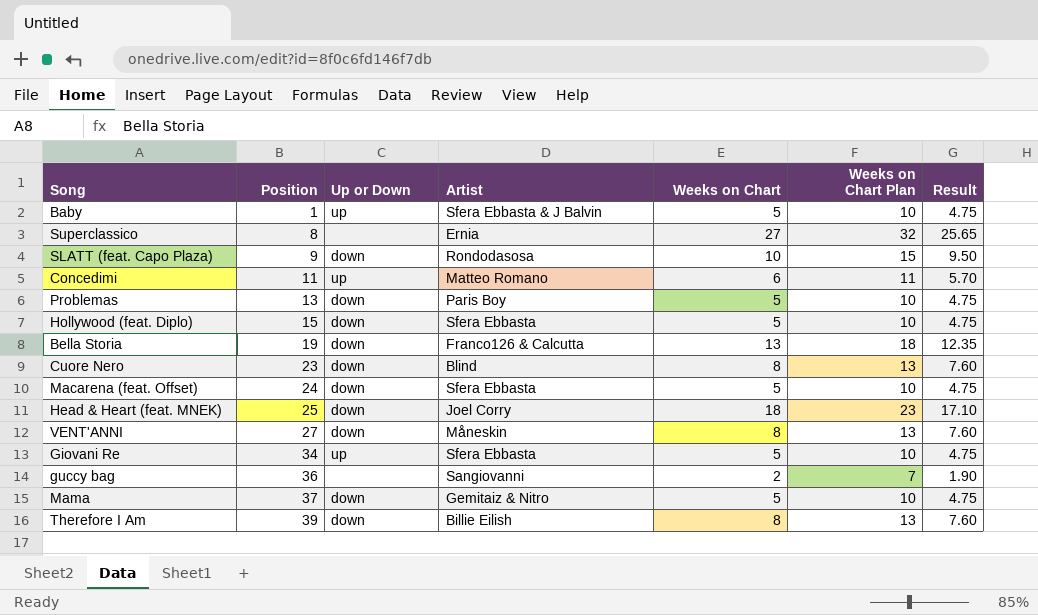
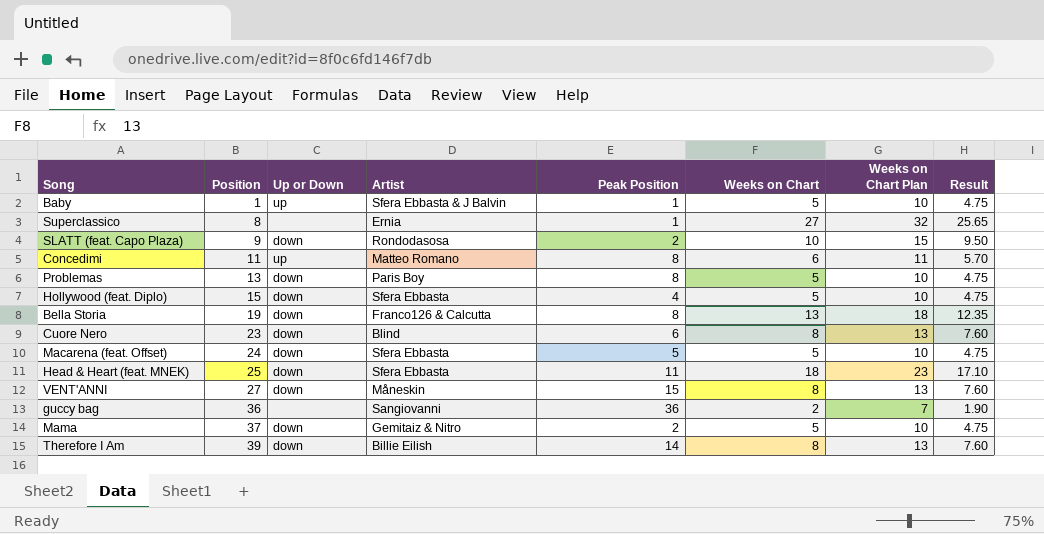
column Peak Position | position: none -> 5
row Giovani Re: 34 | up | Sfera Ebbasta | 5 | 10 | 4.75 -> none
Head & Heart (feat. MNEK) | Artist: Joel Corry -> Sfera Ebbasta

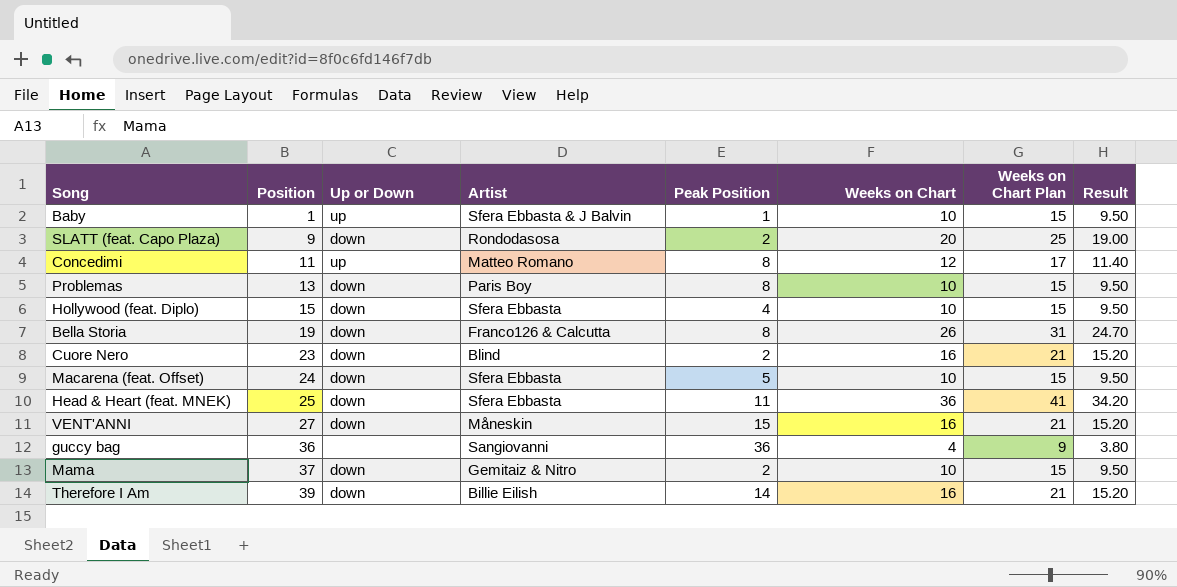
row Superclassico: 8 | none | Ernia | 1 | 27 | 32 | 25.65 -> none
Baby | Weeks on Chart: 5 -> 10
Baby | Weeks on Chart Plan: 10 -> 15
Baby | Result: 4.75 -> 9.50
SLATT (feat. Capo Plaza) | Weeks on Chart: 10 -> 20
SLATT (feat. Capo Plaza) | Weeks on Chart Plan: 15 -> 25
SLATT (feat. Capo Plaza) | Result: 9.50 -> 19.00
Concedimi | Weeks on Chart: 6 -> 12
Concedimi | Weeks on Chart Plan: 11 -> 17
Concedimi | Result: 5.70 -> 11.40
Problemas | Weeks on Chart: 5 -> 10
Problemas | Weeks on Chart Plan: 10 -> 15
Problemas | Result: 4.75 -> 9.50
Hollywood (feat. Diplo) | Weeks on Chart: 5 -> 10
Hollywood (feat. Diplo) | Weeks on Chart Plan: 10 -> 15
Hollywood (feat. Diplo) | Result: 4.75 -> 9.50
Bella Storia | Weeks on Chart: 13 -> 26
Bella Storia | Weeks on Chart Plan: 18 -> 31
Bella Storia | Result: 12.35 -> 24.70
Cuore Nero | Peak Position: 6 -> 2
Cuore Nero | Weeks on Chart: 8 -> 16
Cuore Nero | Weeks on Chart Plan: 13 -> 21
Cuore Nero | Result: 7.60 -> 15.20
Macarena (feat. Offset) | Weeks on Chart: 5 -> 10
Macarena (feat. Offset) | Weeks on Chart Plan: 10 -> 15
Macarena (feat. Offset) | Result: 4.75 -> 9.50
Head & Heart (feat. MNEK) | Weeks on Chart: 18 -> 36
Head & Heart (feat. MNEK) | Weeks on Chart Plan: 23 -> 41
Head & Heart (feat. MNEK) | Result: 17.10 -> 34.20
VENT'ANNI | Weeks on Chart: 8 -> 16
VENT'ANNI | Weeks on Chart Plan: 13 -> 21
VENT'ANNI | Result: 7.60 -> 15.20
guccy bag | Weeks on Chart: 2 -> 4
guccy bag | Weeks on Chart Plan: 7 -> 9
guccy bag | Result: 1.90 -> 3.80
Mama | Weeks on Chart: 5 -> 10
Mama | Weeks on Chart Plan: 10 -> 15
Mama | Result: 4.75 -> 9.50
Therefore I Am | Weeks on Chart: 8 -> 16
Therefore I Am | Weeks on Chart Plan: 13 -> 21
Therefore I Am | Result: 7.60 -> 15.20

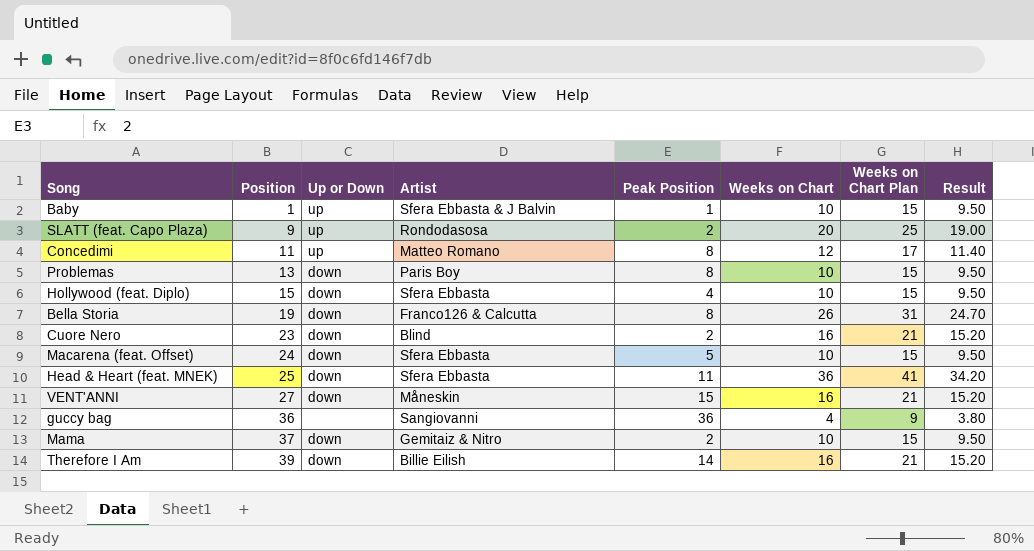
SLATT (feat. Capo Plaza) | Up or Down: down -> up

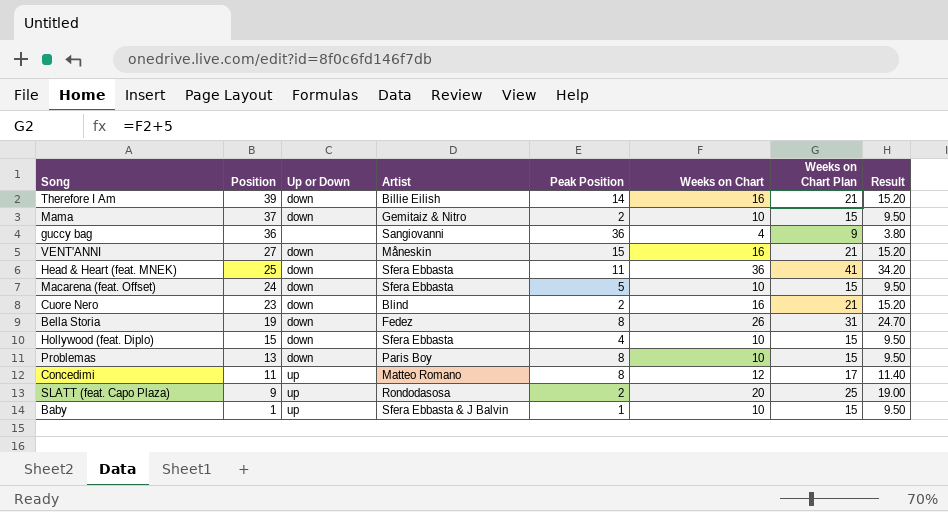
row order: Position ascending -> Position descending
Bella Storia | Artist: Franco126 & Calcutta -> Fedez

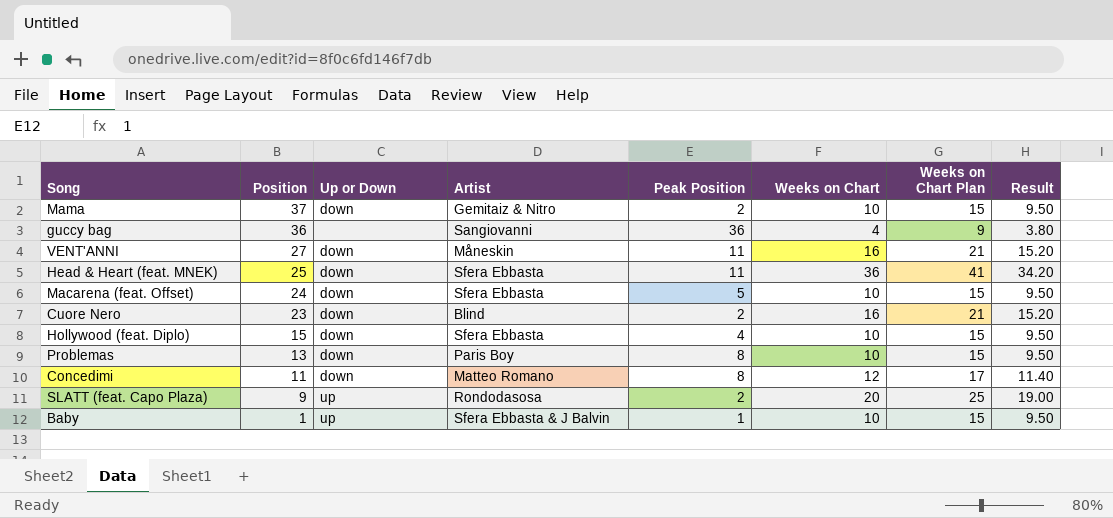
row Therefore I Am: 39 | down | Billie Eilish | 14 | 16 | 21 | 15.20 -> none
row Bella Storia: 19 | down | Fedez | 8 | 26 | 31 | 24.70 -> none
VENT'ANNI | Peak Position: 15 -> 11
Concedimi | Up or Down: up -> down

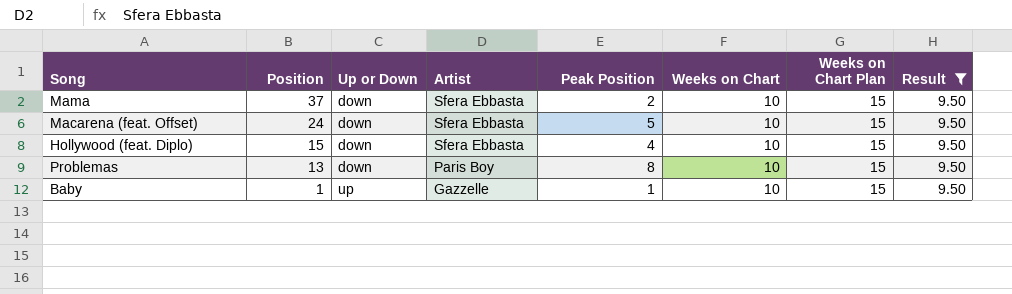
filter: none -> Result = 9.50
Mama | Artist: Gemitaiz & Nitro -> Sfera Ebbasta
Baby | Artist: Sfera Ebbasta & J Balvin -> Gazzelle

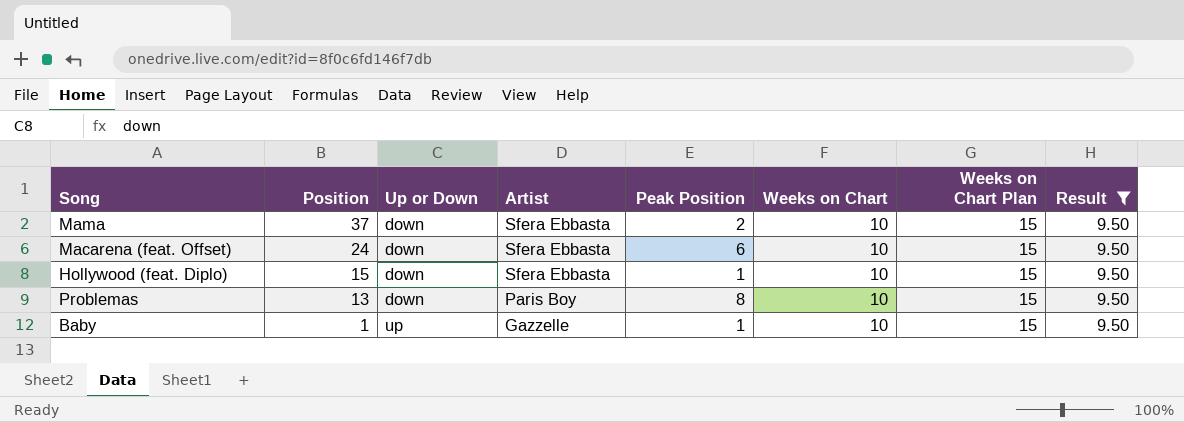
Macarena (feat. Offset) | Peak Position: 5 -> 6
Hollywood (feat. Diplo) | Peak Position: 4 -> 1

